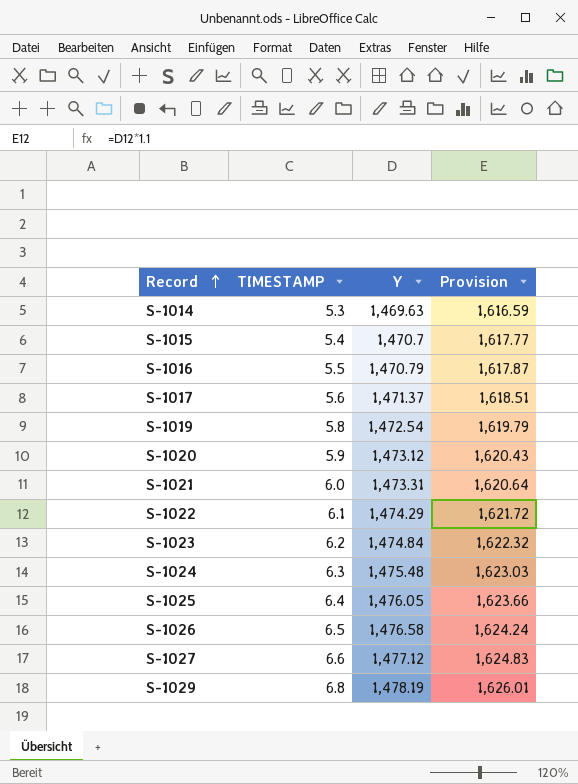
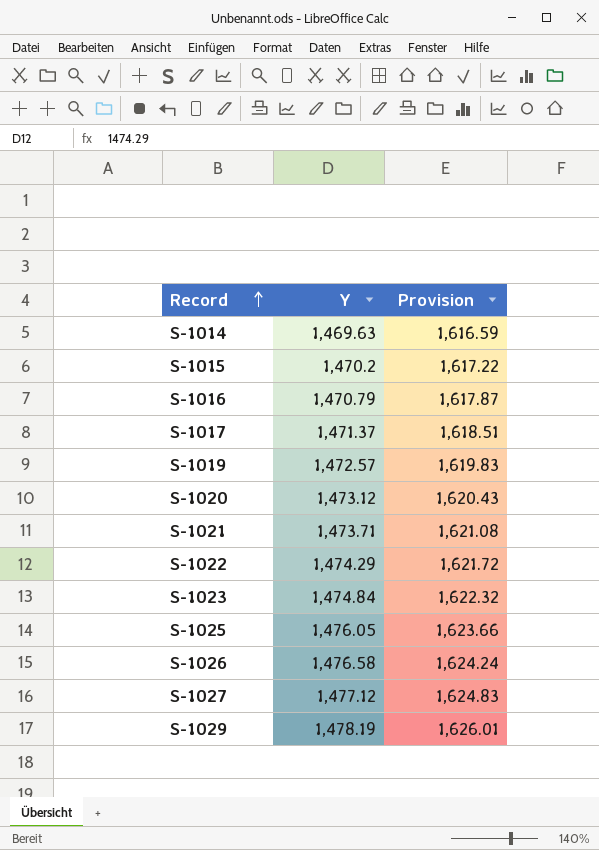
column TIMESTAMP | position: 2 -> none
row S-1024: 6.3 | 1,475.48 | 1,623.03 -> none
S-1015 | Y: 1,470.7 -> 1,470.2
S-1015 | Provision: 1,617.77 -> 1,617.22
S-1019 | Y: 1,472.54 -> 1,472.57
S-1019 | Provision: 1,619.79 -> 1,619.83
S-1021 | Y: 1,473.31 -> 1,473.71
S-1021 | Provision: 1,620.64 -> 1,621.08

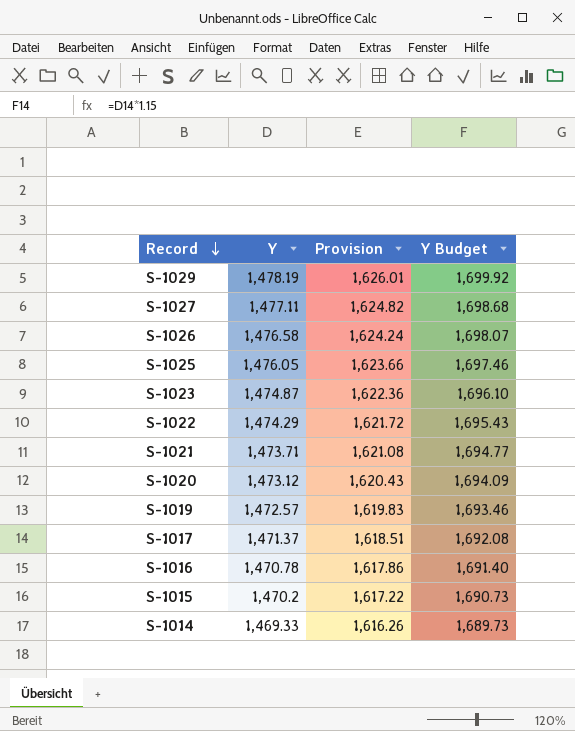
row order: Record ascending -> Record descending
column Y Budget | formula: none -> [Y] * 1.15
S-1027 | Y: 1,477.12 -> 1,477.11
S-1027 | Provision: 1,624.83 -> 1,624.82
S-1023 | Y: 1,474.84 -> 1,474.87
S-1023 | Provision: 1,622.32 -> 1,622.36
S-1016 | Y: 1,470.79 -> 1,470.78
S-1016 | Provision: 1,617.87 -> 1,617.86
S-1014 | Y: 1,469.63 -> 1,469.33
S-1014 | Provision: 1,616.59 -> 1,616.26

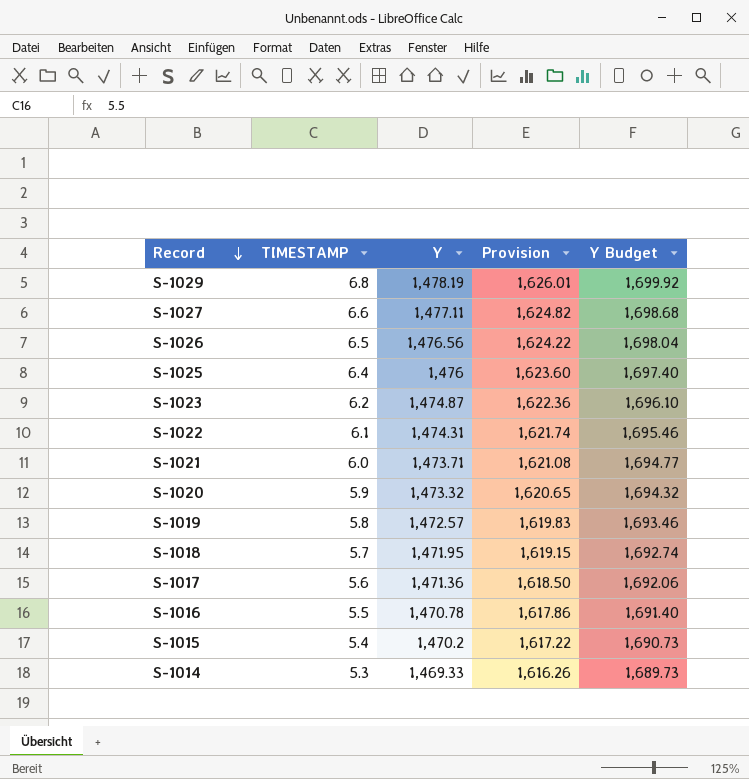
column TIMESTAMP | position: none -> 2
S-1026 | Y: 1,476.58 -> 1,476.56
S-1026 | Provision: 1,624.24 -> 1,624.22
S-1026 | Y Budget: 1,698.07 -> 1,698.04
S-1025 | Y: 1,476.05 -> 1,476
S-1025 | Provision: 1,623.66 -> 1,623.60
S-1025 | Y Budget: 1,697.46 -> 1,697.40
S-1022 | Y: 1,474.29 -> 1,474.31
S-1022 | Provision: 1,621.72 -> 1,621.74
S-1022 | Y Budget: 1,695.43 -> 1,695.46
S-1020 | Y: 1,473.12 -> 1,473.32
S-1020 | Provision: 1,620.43 -> 1,620.65
S-1020 | Y Budget: 1,694.09 -> 1,694.32
row S-1018: none -> 5.7 | 1,471.95 | 1,619.15 | 1,692.74
S-1017 | Y: 1,471.37 -> 1,471.36
S-1017 | Provision: 1,618.51 -> 1,618.50
S-1017 | Y Budget: 1,692.08 -> 1,692.06

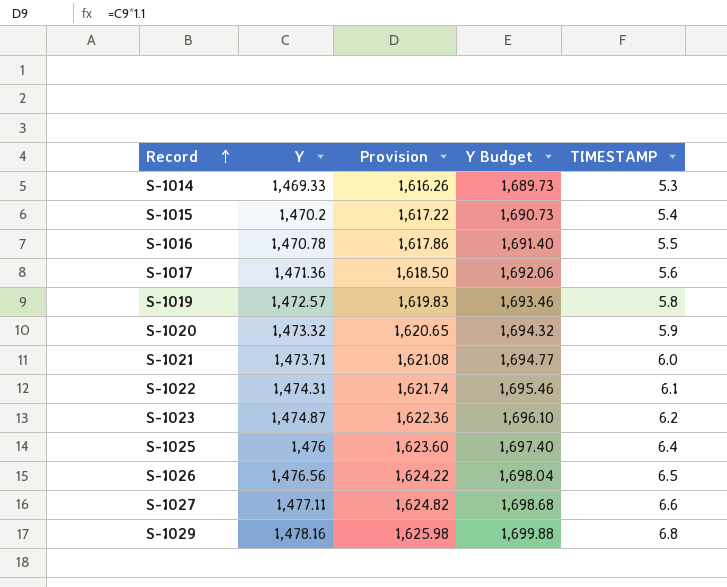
row order: Record descending -> Record ascending
column TIMESTAMP | position: 2 -> 5
row S-1018: 5.7 | 1,471.95 | 1,619.15 | 1,692.74 -> none
S-1029 | Y: 1,478.19 -> 1,478.16
S-1029 | Provision: 1,626.01 -> 1,625.98
S-1029 | Y Budget: 1,699.92 -> 1,699.88

